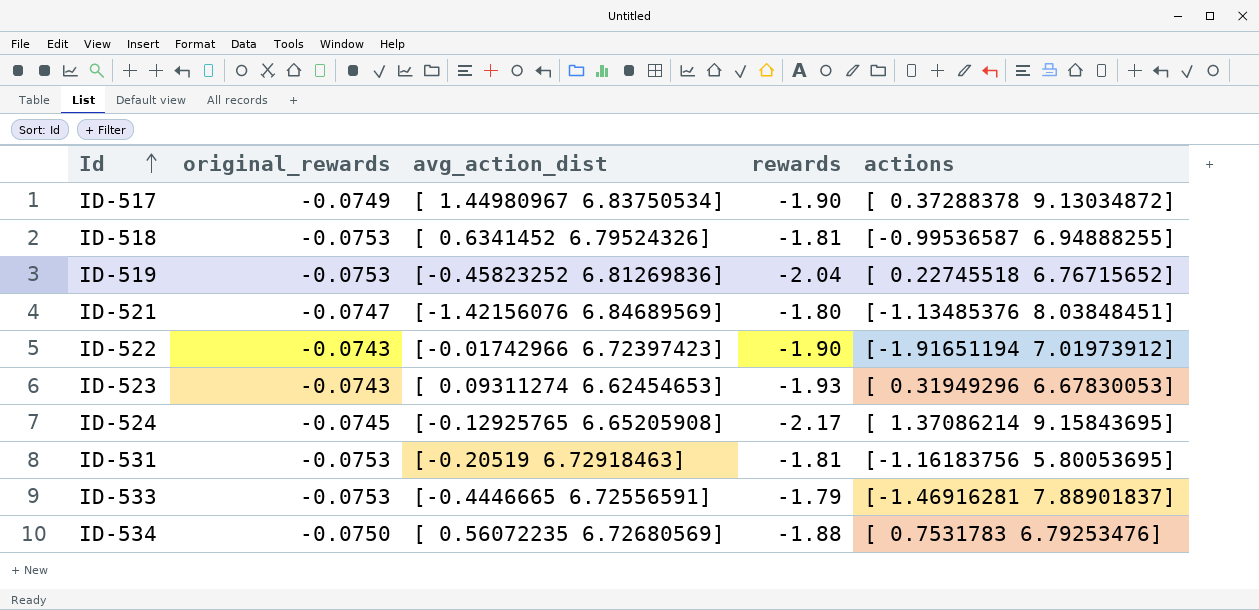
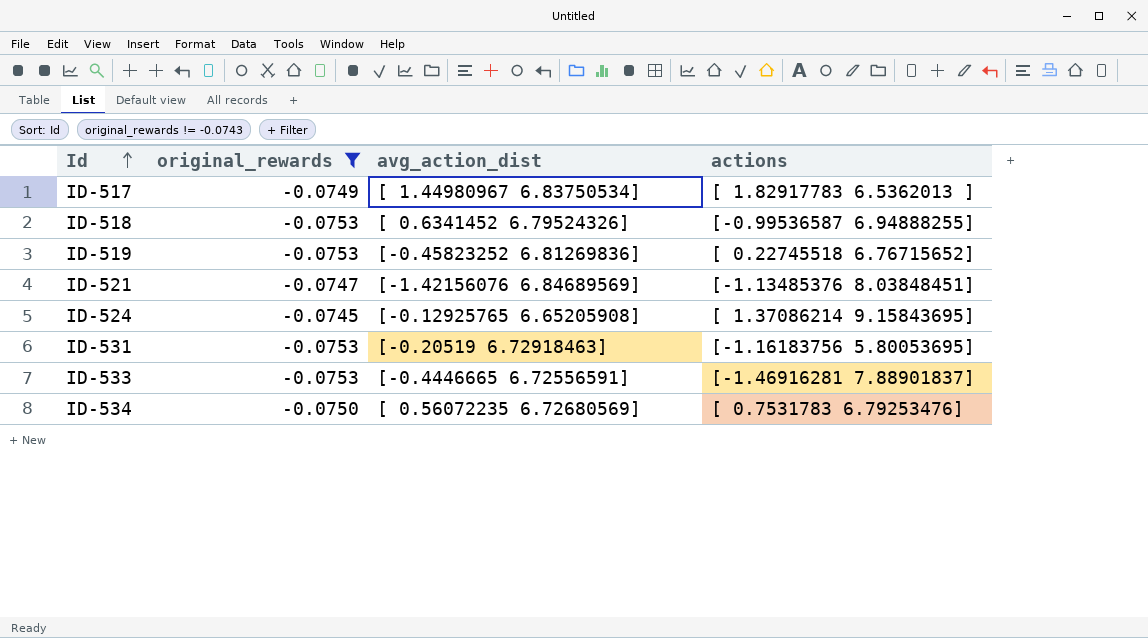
filter: none -> original_rewards != -0.0743
column rewards | position: 4 -> none
ID-517 | actions: [ 0.37288378 9.13034872] -> [ 1.82917783 6.5362013 ]

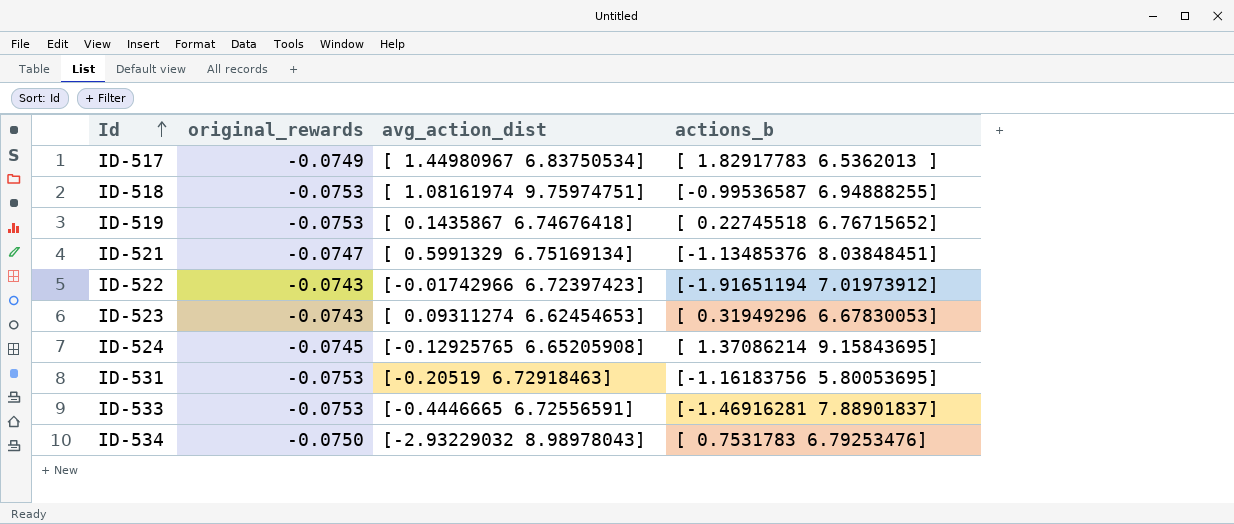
filter: original_rewards != -0.0743 -> none
column name: actions -> actions_b
ID-518 | avg_action_dist: [ 0.6341452 6.79524326] -> [ 1.08161974 9.75974751]
ID-519 | avg_action_dist: [-0.45823252 6.81269836] -> [ 0.1435867 6.74676418]
ID-521 | avg_action_dist: [-1.42156076 6.84689569] -> [ 0.5991329 6.75169134]
ID-534 | avg_action_dist: [ 0.56072235 6.72680569] -> [-2.93229032 8.98978043]

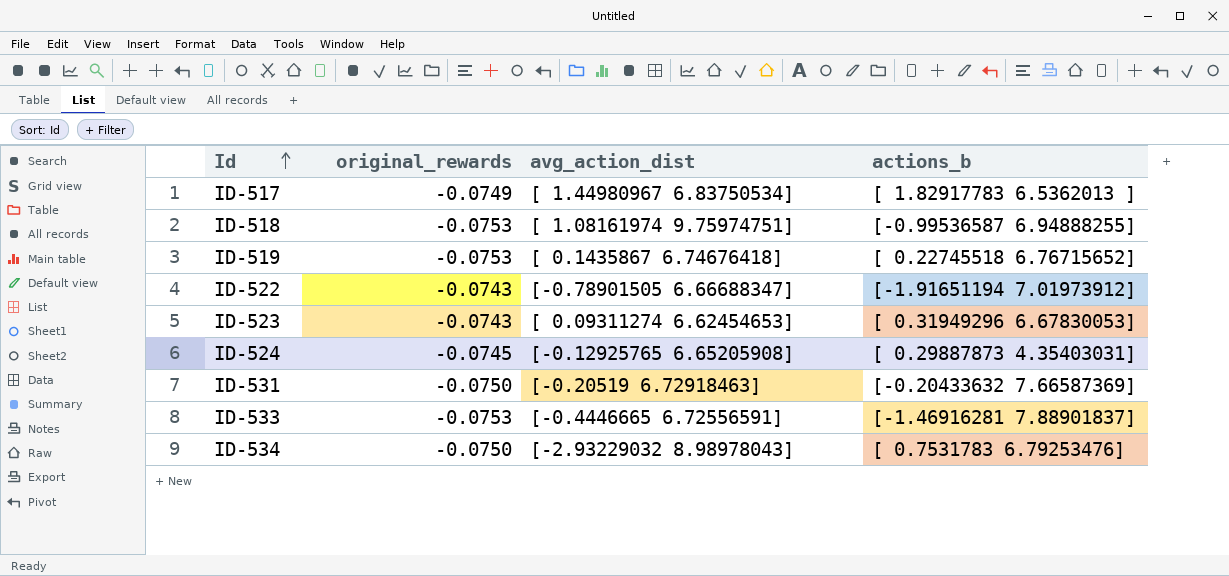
row ID-521: -0.0747 | [ 0.5991329 6.75169134] | [-1.13485376 8.03848451] -> none
ID-522 | avg_action_dist: [-0.01742966 6.72397423] -> [-0.78901505 6.66688347]
ID-524 | actions_b: [ 1.37086214 9.15843695] -> [ 0.29887873 4.35403031]
ID-531 | original_rewards: -0.0753 -> -0.0750
ID-531 | actions_b: [-1.16183756 5.80053695] -> [-0.20433632 7.66587369]

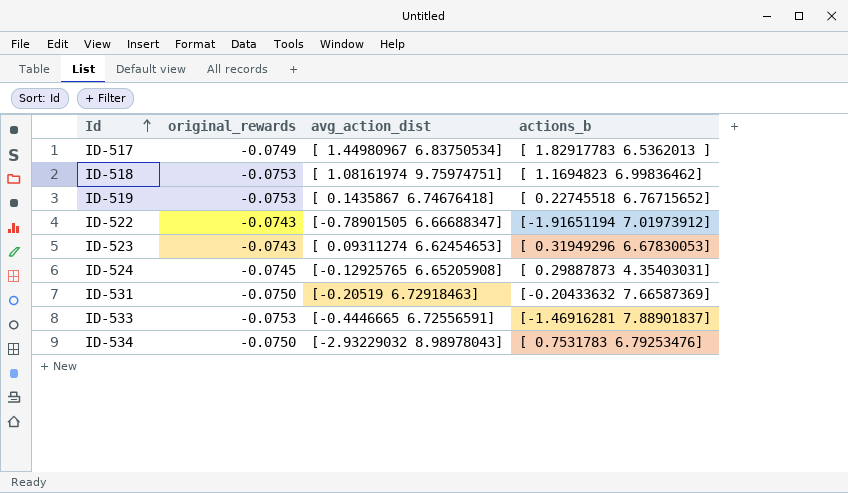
ID-518 | actions_b: [-0.99536587 6.94888255] -> [ 1.1694823 6.99836462]

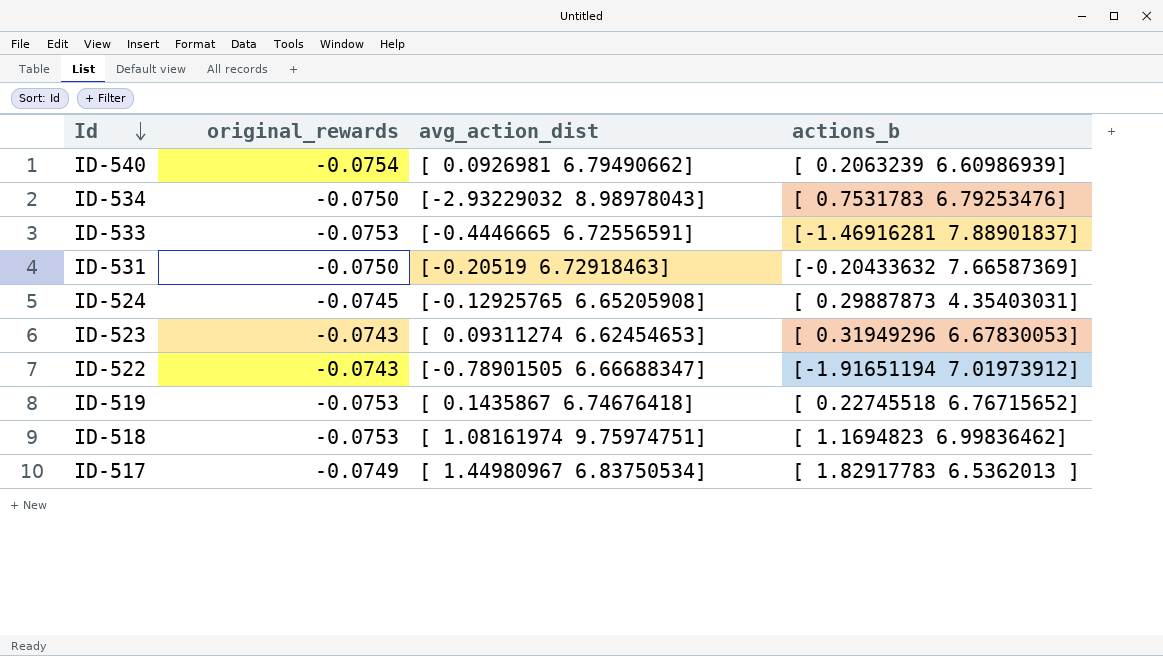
row order: Id ascending -> Id descending
row ID-540: none -> -0.0754 | [ 0.0926981 6.79490662] | [ 0.2063239 6.60986939]

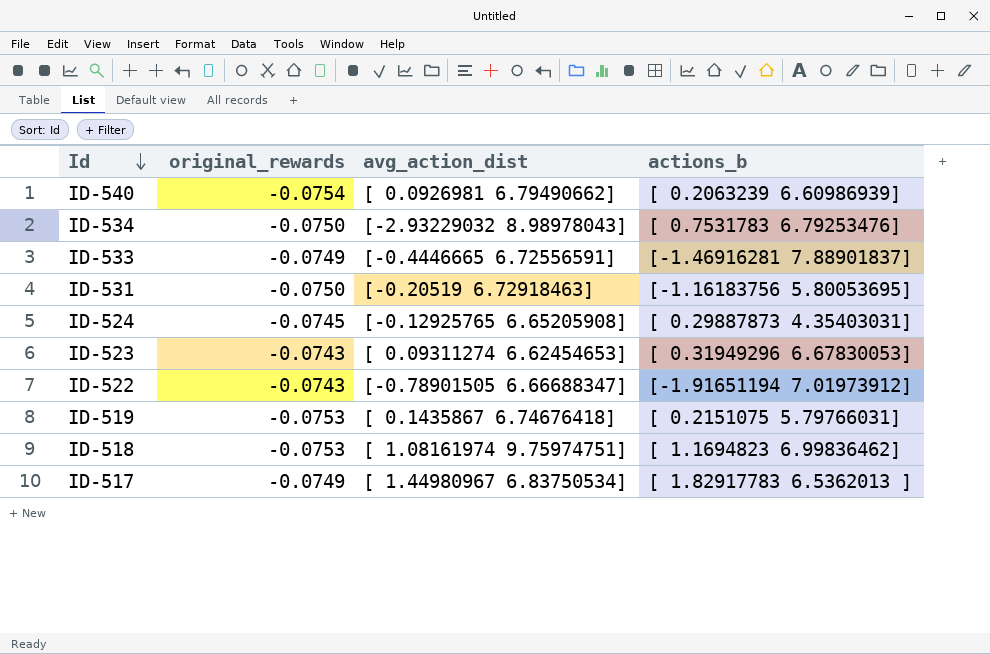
ID-533 | original_rewards: -0.0753 -> -0.0749
ID-531 | actions_b: [-0.20433632 7.66587369] -> [-1.16183756 5.80053695]
ID-519 | actions_b: [ 0.22745518 6.76715652] -> [ 0.2151075 5.79766031]

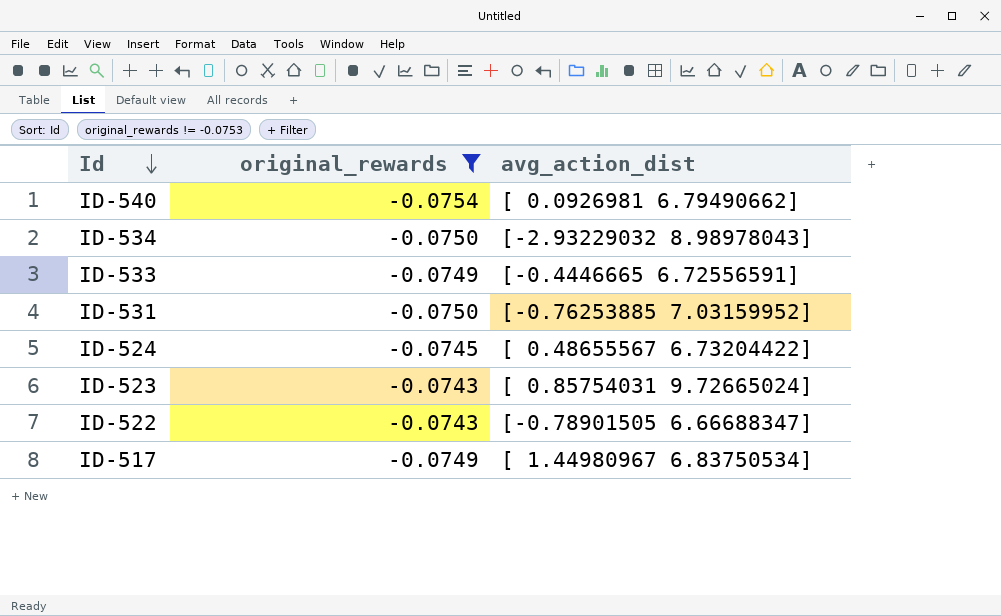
filter: none -> original_rewards != -0.0753
column actions_b | position: 4 -> none
ID-531 | avg_action_dist: [-0.20519 6.72918463] -> [-0.76253885 7.03159952]
ID-524 | avg_action_dist: [-0.12925765 6.65205908] -> [ 0.48655567 6.73204422]
ID-523 | avg_action_dist: [ 0.09311274 6.62454653] -> [ 0.85754031 9.72665024]

